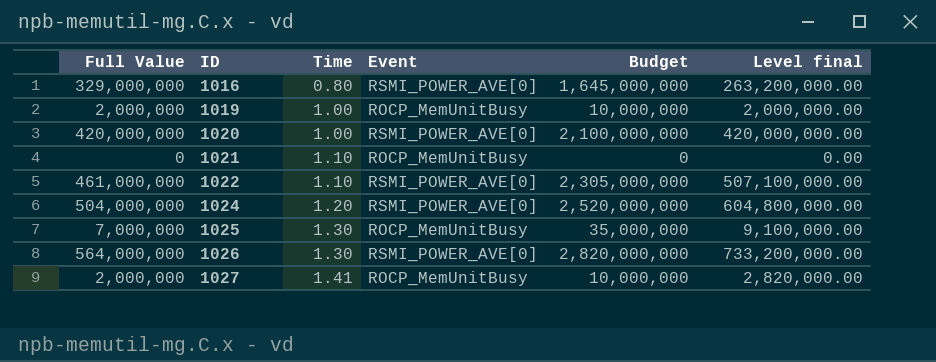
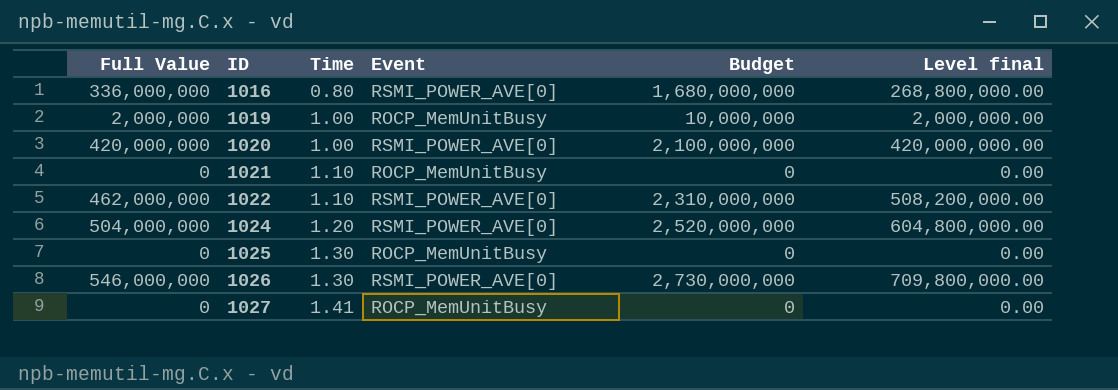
1016 | Full Value: 329,000,000 -> 336,000,000
1016 | Budget: 1,645,000,000 -> 1,680,000,000
1016 | Level final: 263,200,000.00 -> 268,800,000.00
1022 | Full Value: 461,000,000 -> 462,000,000
1022 | Budget: 2,305,000,000 -> 2,310,000,000
1022 | Level final: 507,100,000.00 -> 508,200,000.00
1025 | Full Value: 7,000,000 -> 0
1025 | Budget: 35,000,000 -> 0
1025 | Level final: 9,100,000.00 -> 0.00
1026 | Full Value: 564,000,000 -> 546,000,000
1026 | Budget: 2,820,000,000 -> 2,730,000,000
1026 | Level final: 733,200,000.00 -> 709,800,000.00
1027 | Full Value: 2,000,000 -> 0
1027 | Budget: 10,000,000 -> 0
1027 | Level final: 2,820,000.00 -> 0.00

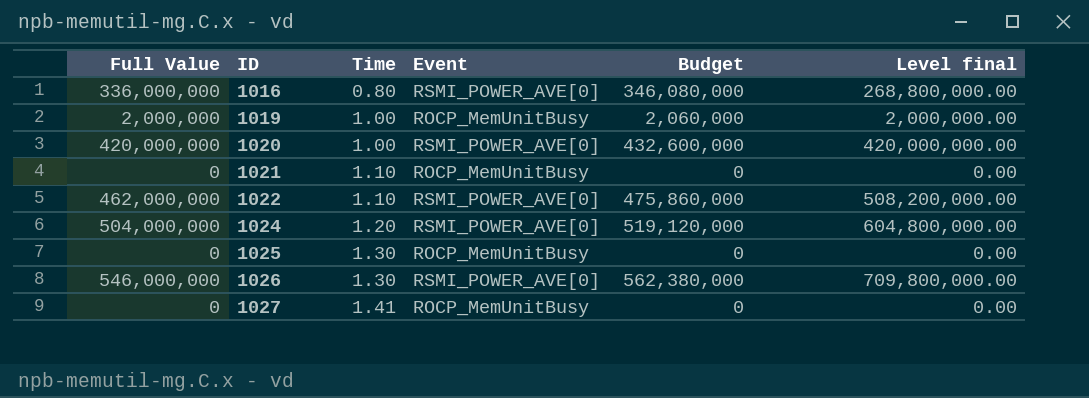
column Budget | formula: [Full Value] * 5 -> [Full Value] * 1.03

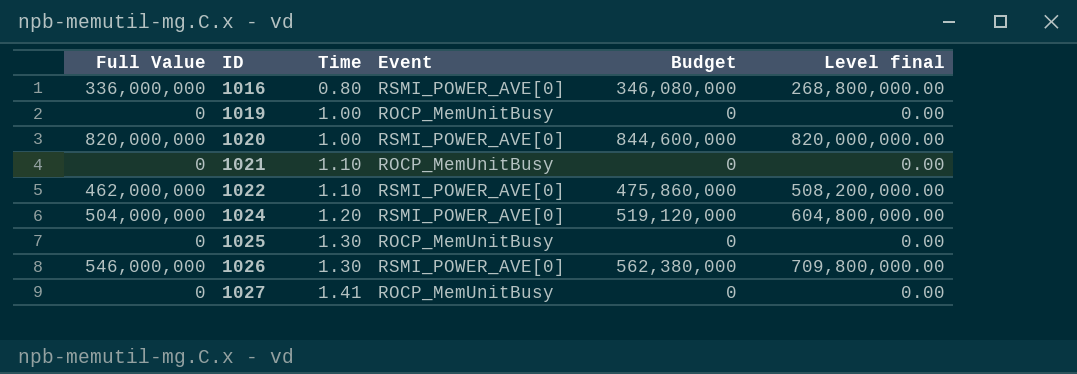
1019 | Full Value: 2,000,000 -> 0
1019 | Budget: 2,060,000 -> 0
1019 | Level final: 2,000,000.00 -> 0.00
1020 | Full Value: 420,000,000 -> 820,000,000
1020 | Budget: 432,600,000 -> 844,600,000
1020 | Level final: 420,000,000.00 -> 820,000,000.00

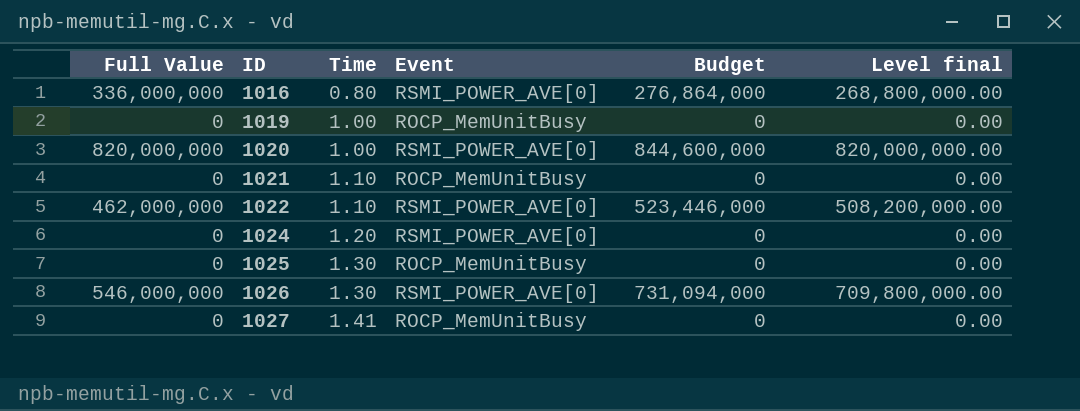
column Budget | formula: [Full Value] * 1.03 -> [Level final] * 1.03
1024 | Full Value: 504,000,000 -> 0
1024 | Level final: 604,800,000.00 -> 0.00

